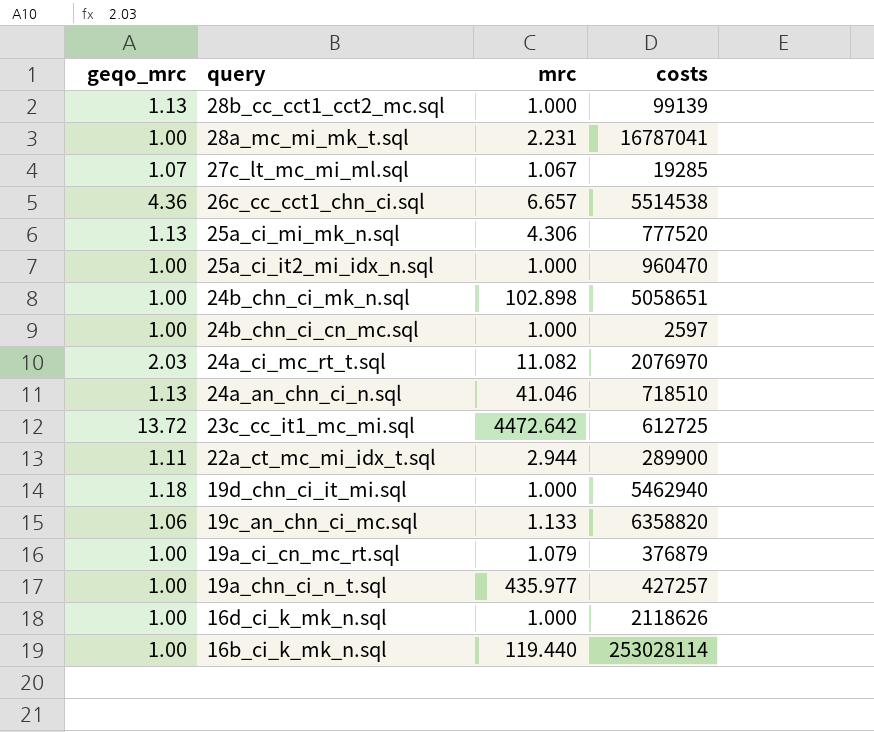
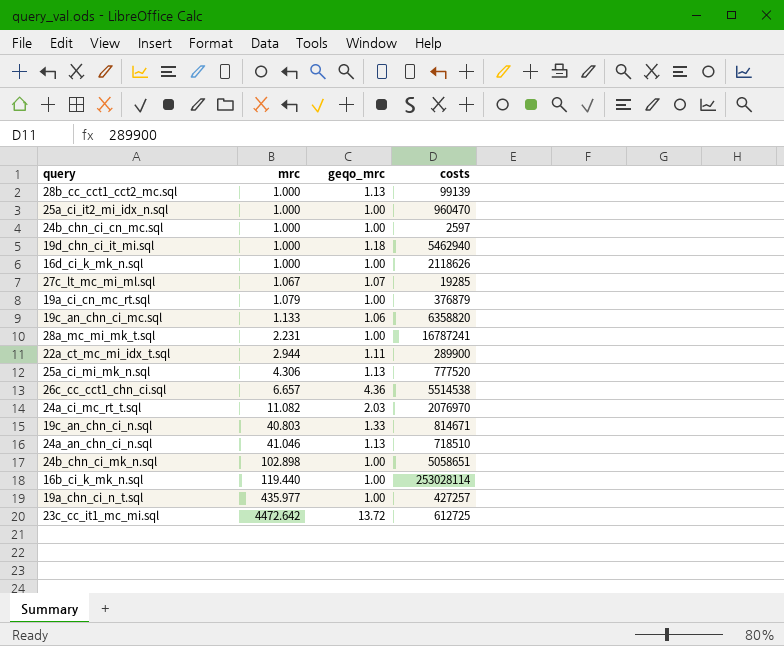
row order: query descending -> mrc ascending
column geqo_mrc | position: 1 -> 3
28a_mc_mi_mk_t.sql | costs: 16787041 -> 16787241
row 19c_an_chn_ci_n.sql: none -> 40.803 | 1.33 | 814671

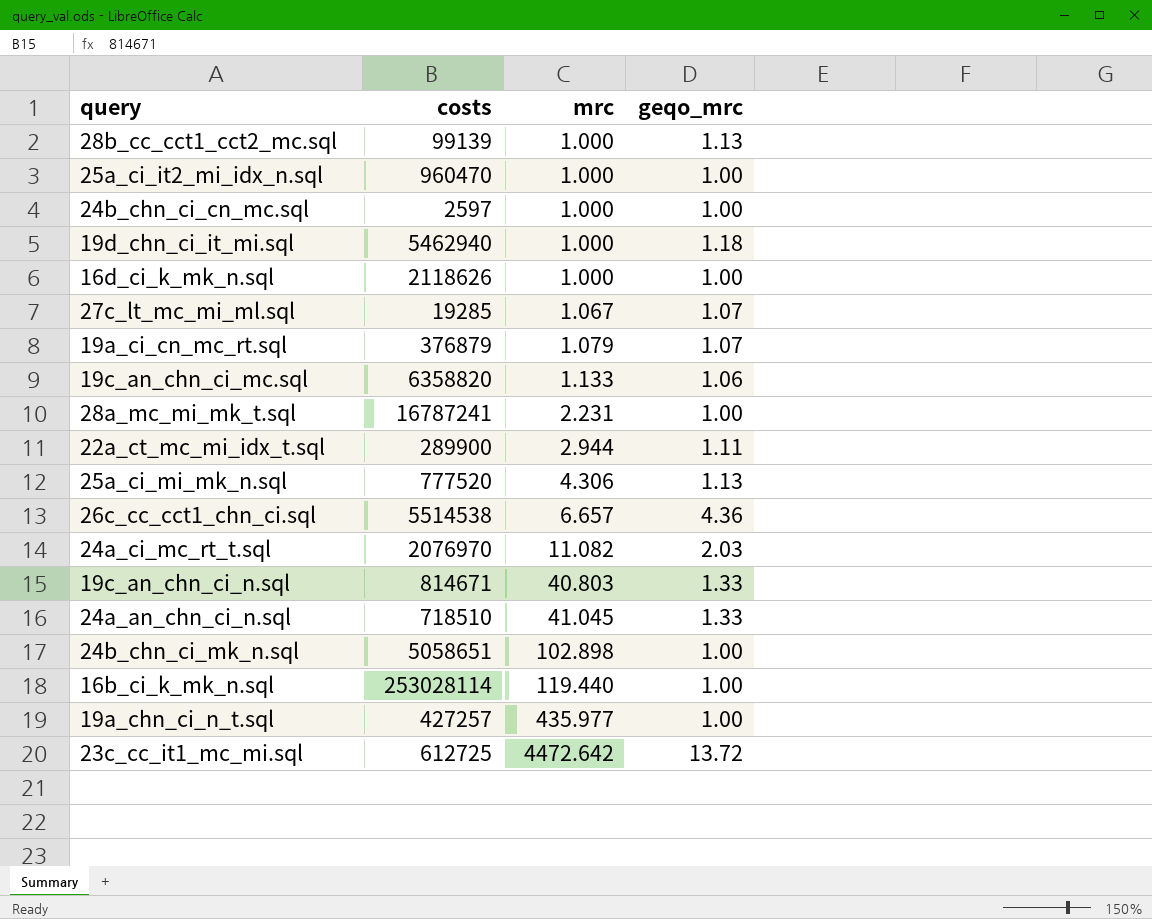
column costs | position: 4 -> 2
19a_ci_cn_mc_rt.sql | geqo_mrc: 1.00 -> 1.07
24a_an_chn_ci_n.sql | mrc: 41.046 -> 41.045
24a_an_chn_ci_n.sql | geqo_mrc: 1.13 -> 1.33

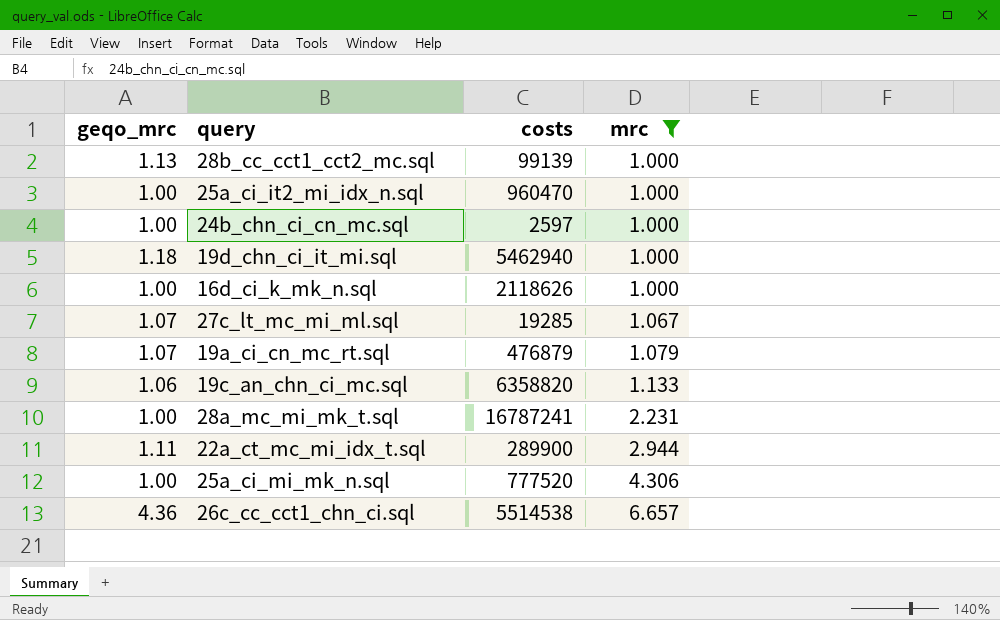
filter: none -> mrc <= 6.657
column geqo_mrc | position: 4 -> 1
19a_ci_cn_mc_rt.sql | costs: 376879 -> 476879
25a_ci_mi_mk_n.sql | geqo_mrc: 1.13 -> 1.00

